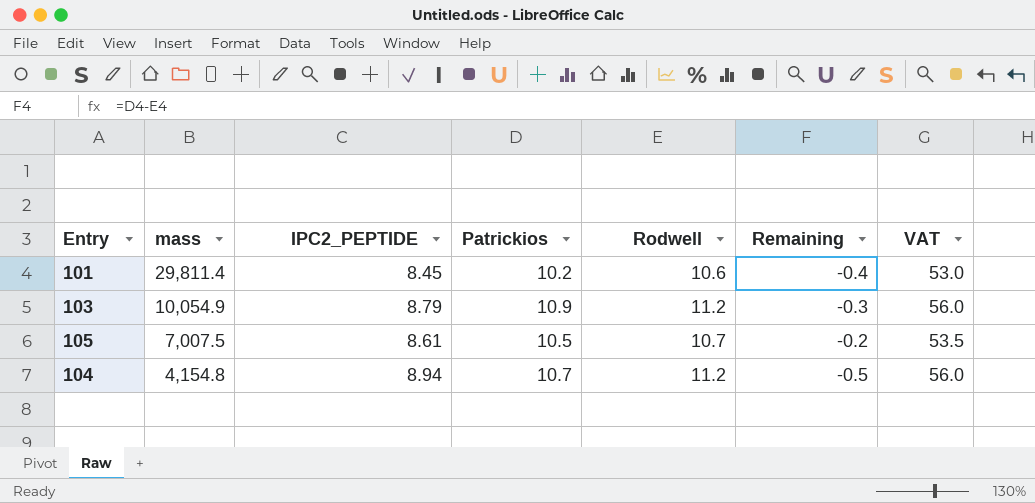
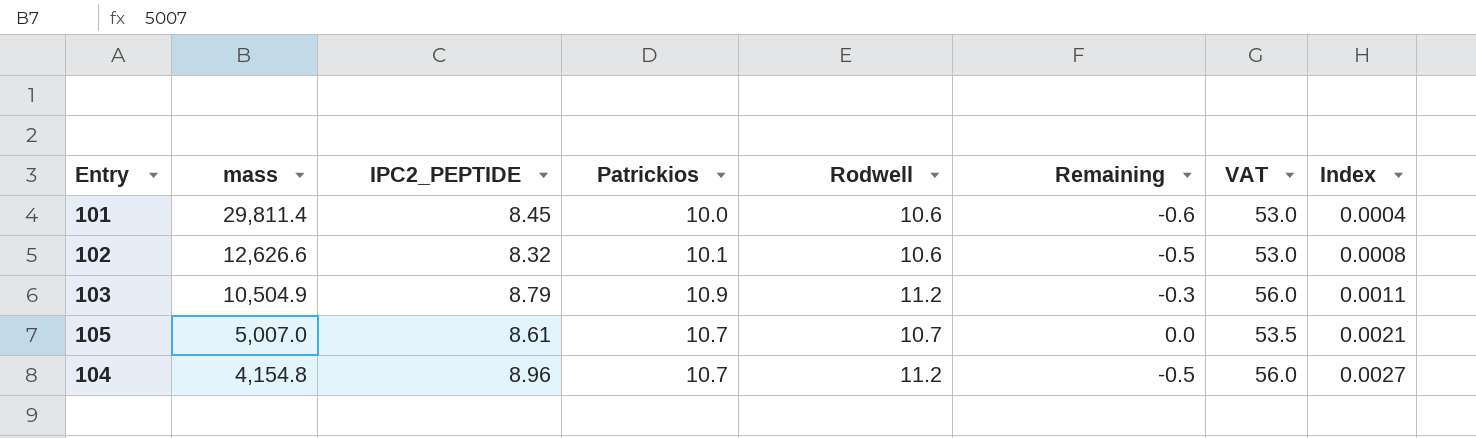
column Index | formula: none -> [Rodwell] / [mass]
101 | Patrickios: 10.2 -> 10.0
101 | Remaining: -0.4 -> -0.6
row 102: none -> 12,626.6 | 8.32 | 10.1 | 10.6 | -0.5 | 53.0 | 0.0008
103 | mass: 10,054.9 -> 10,504.9
105 | mass: 7,007.5 -> 5,007.0
105 | Patrickios: 10.5 -> 10.7
105 | Remaining: -0.2 -> 0.0
104 | IPC2_PEPTIDE: 8.94 -> 8.96

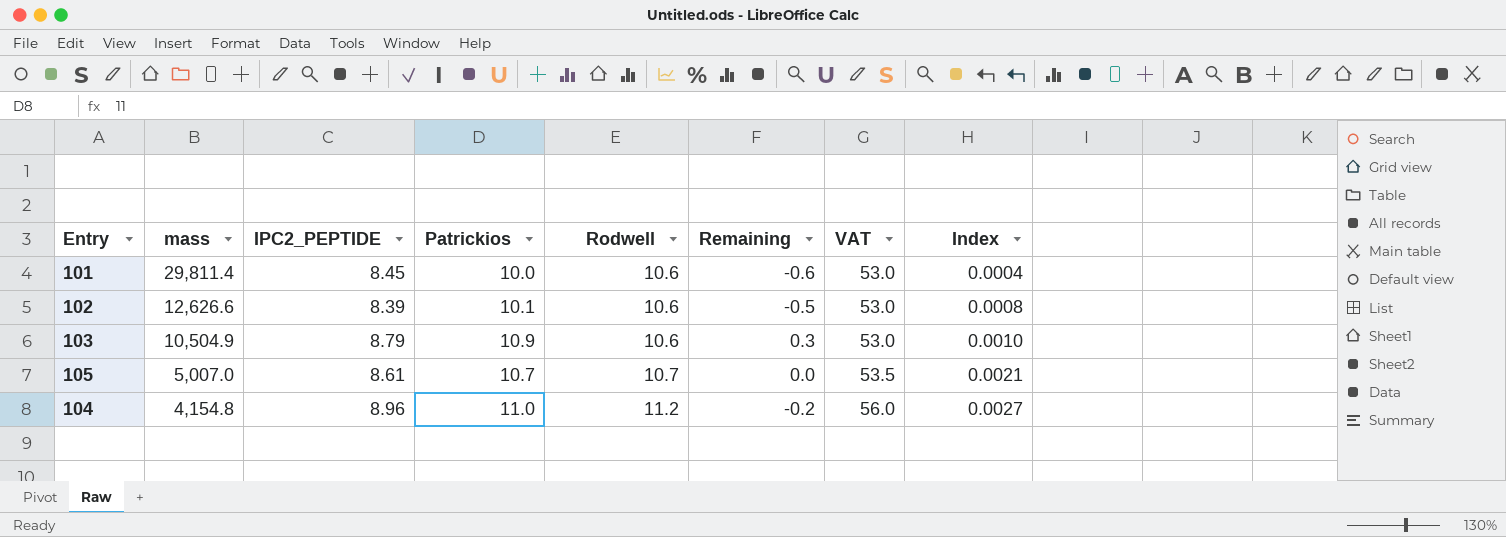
102 | IPC2_PEPTIDE: 8.32 -> 8.39
103 | Rodwell: 11.2 -> 10.6
103 | Remaining: -0.3 -> 0.3
103 | VAT: 56.0 -> 53.0
103 | Index: 0.0011 -> 0.0010
104 | Patrickios: 10.7 -> 11.0
104 | Remaining: -0.5 -> -0.2

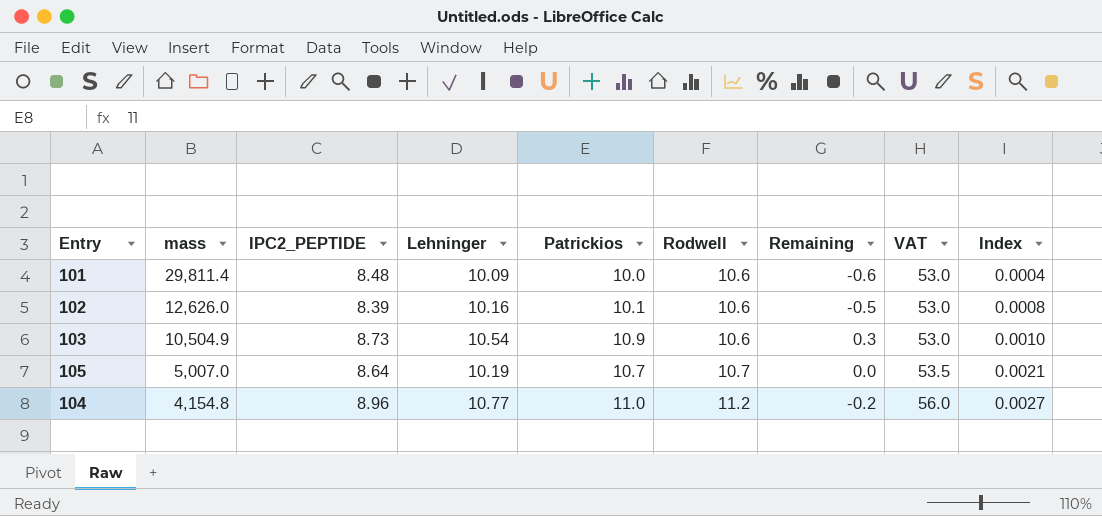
column Lehninger | position: none -> 4
101 | IPC2_PEPTIDE: 8.45 -> 8.48
102 | mass: 12,626.6 -> 12,626.0
103 | IPC2_PEPTIDE: 8.79 -> 8.73
105 | IPC2_PEPTIDE: 8.61 -> 8.64

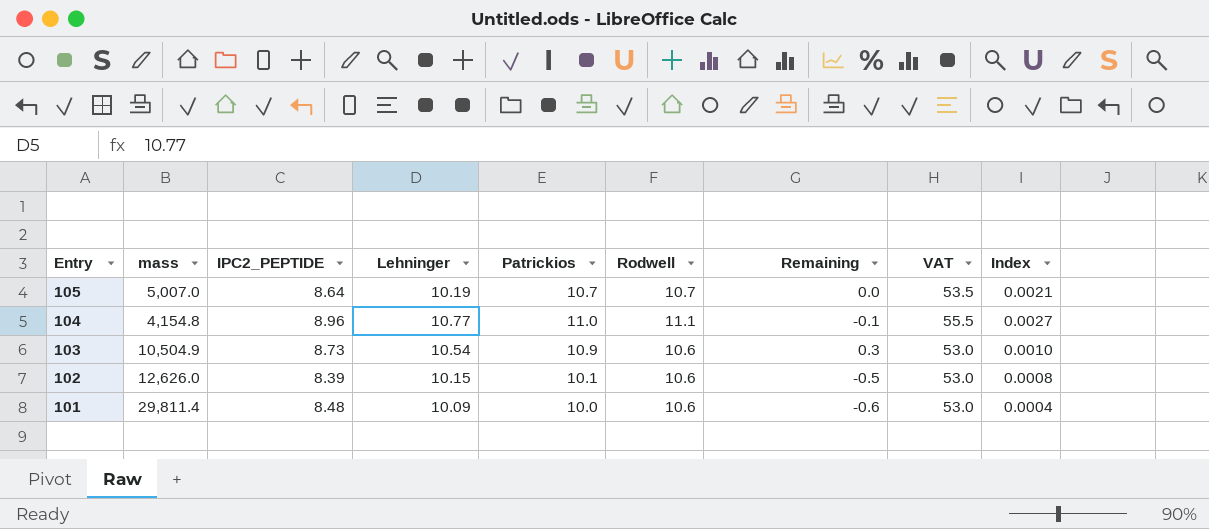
row order: mass descending -> Entry descending
104 | Rodwell: 11.2 -> 11.1
104 | Remaining: -0.2 -> -0.1
104 | VAT: 56.0 -> 55.5
102 | Lehninger: 10.16 -> 10.15

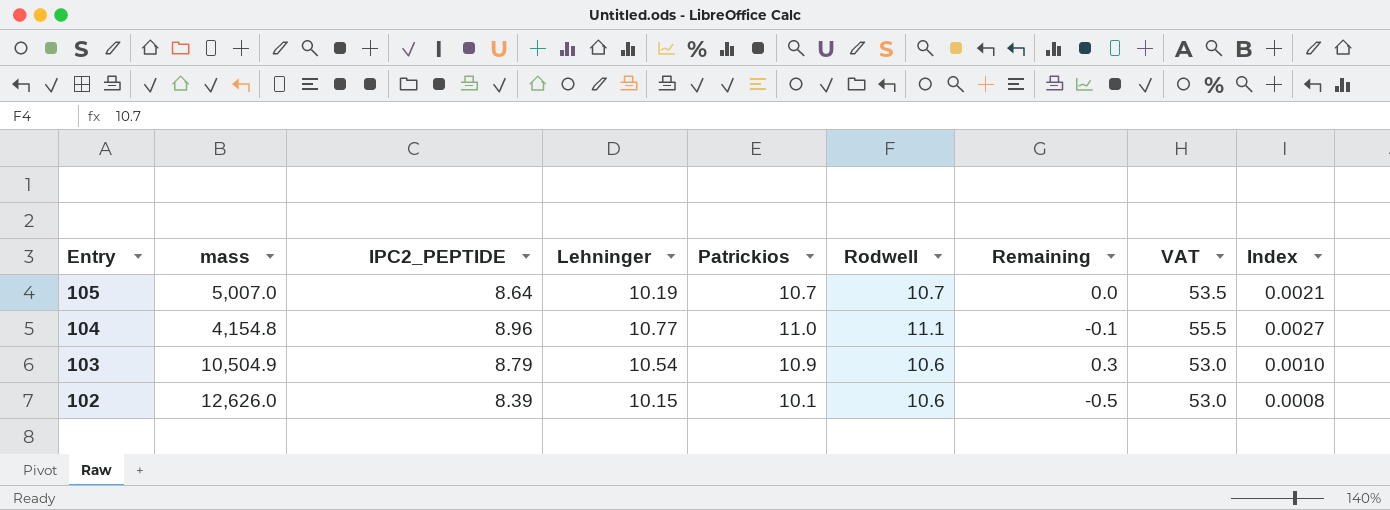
row 101: 29,811.4 | 8.48 | 10.09 | 10.0 | 10.6 | -0.6 | 53.0 | 0.0004 -> none
103 | IPC2_PEPTIDE: 8.73 -> 8.79

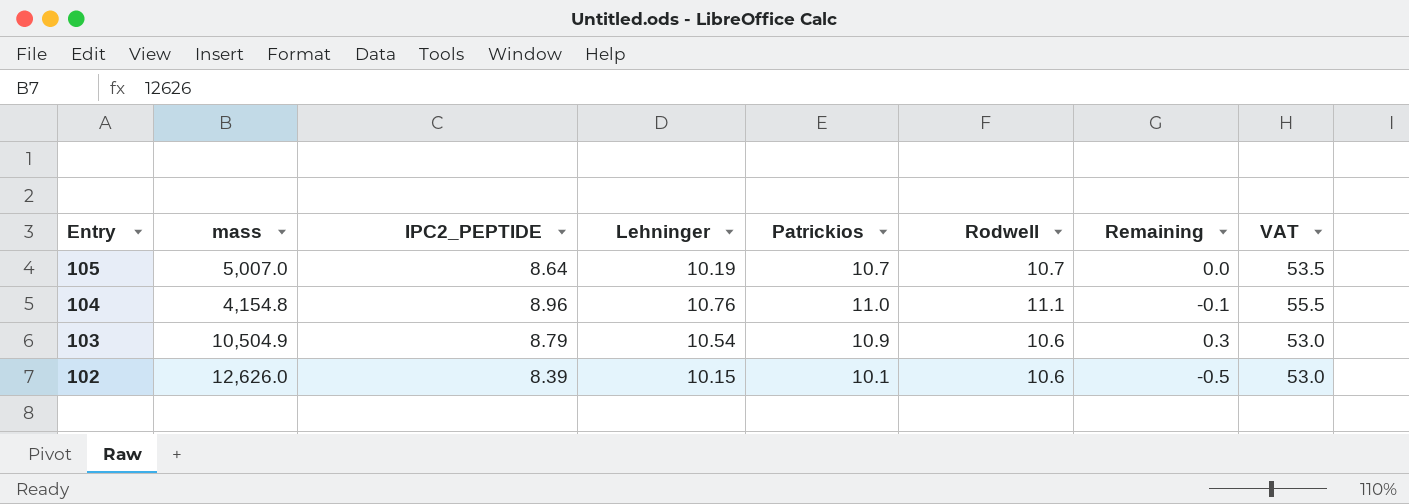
column Index | formula: [Rodwell] / [mass] -> none
104 | Lehninger: 10.77 -> 10.76

